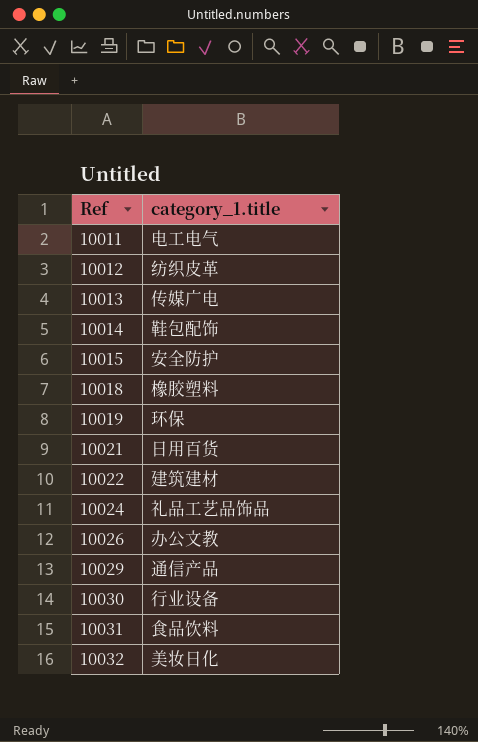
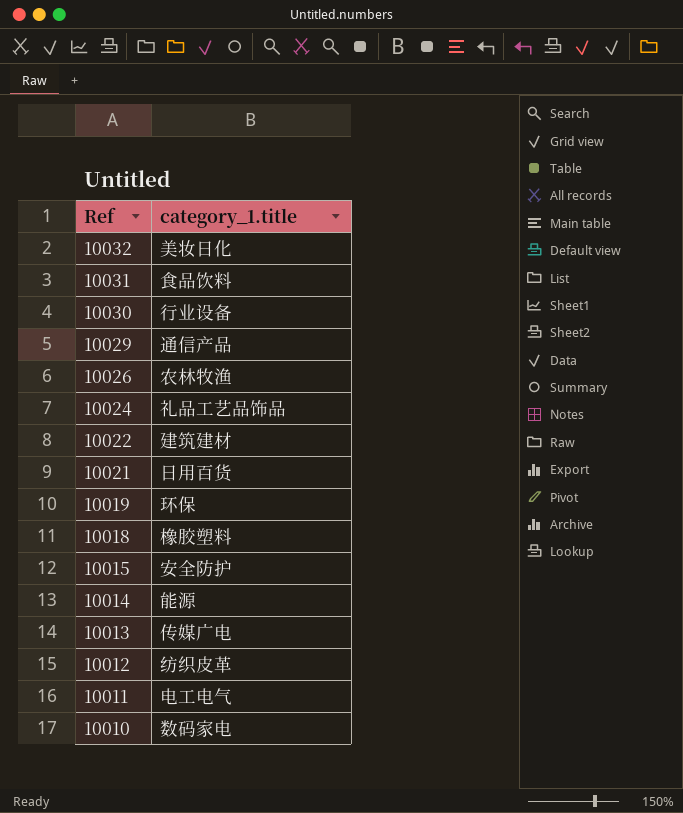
row order: Ref ascending -> Ref descending
10026 | category_1.title: 办公文教 -> 农林牧渔
10014 | category_1.title: 鞋包配饰 -> 能源
row 10010: none -> 数码家电

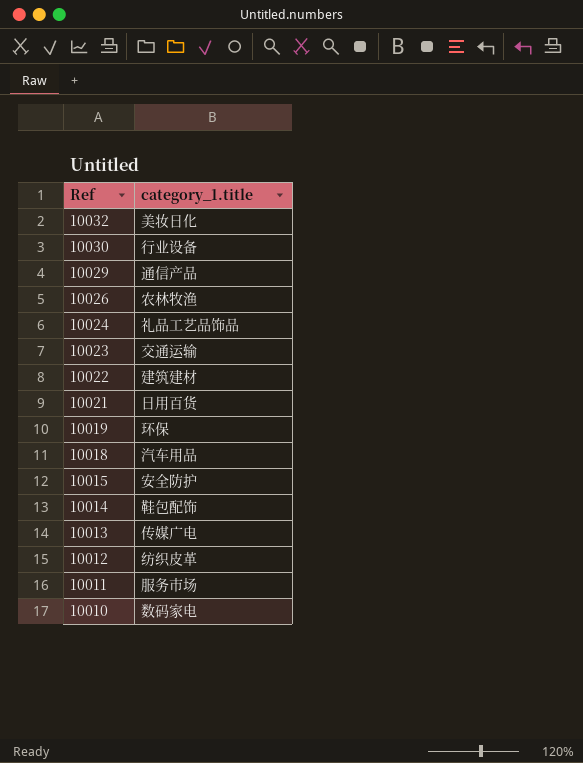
row 10031: 食品饮料 -> none
row 10023: none -> 交通运输
10018 | category_1.title: 橡胶塑料 -> 汽车用品
10014 | category_1.title: 能源 -> 鞋包配饰
10011 | category_1.title: 电工电气 -> 服务市场

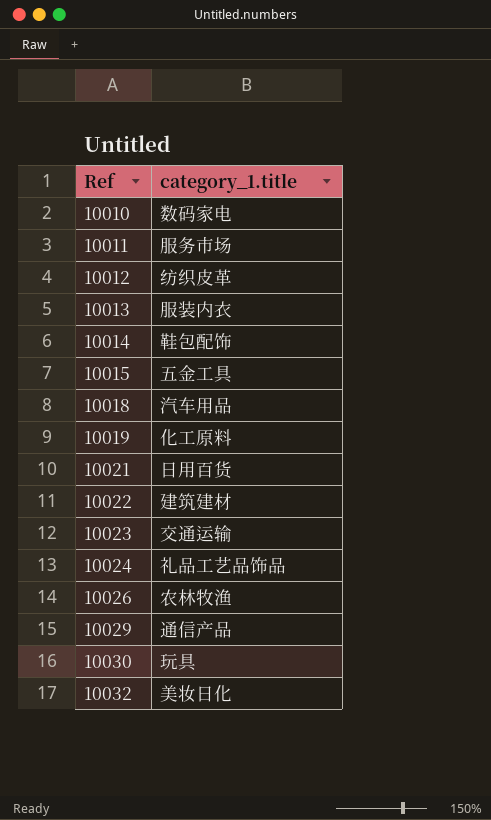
row order: Ref descending -> Ref ascending
10013 | category_1.title: 传媒广电 -> 服装内衣
10015 | category_1.title: 安全防护 -> 五金工具
10019 | category_1.title: 环保 -> 化工原料
10030 | category_1.title: 行业设备 -> 玩具

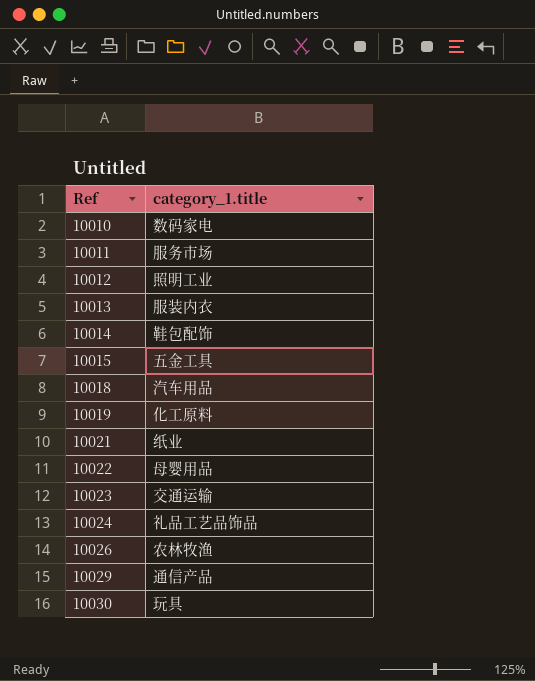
row 10032: 美妆日化 -> none
10012 | category_1.title: 纺织皮革 -> 照明工业
10021 | category_1.title: 日用百货 -> 纸业
10022 | category_1.title: 建筑建材 -> 母婴用品

